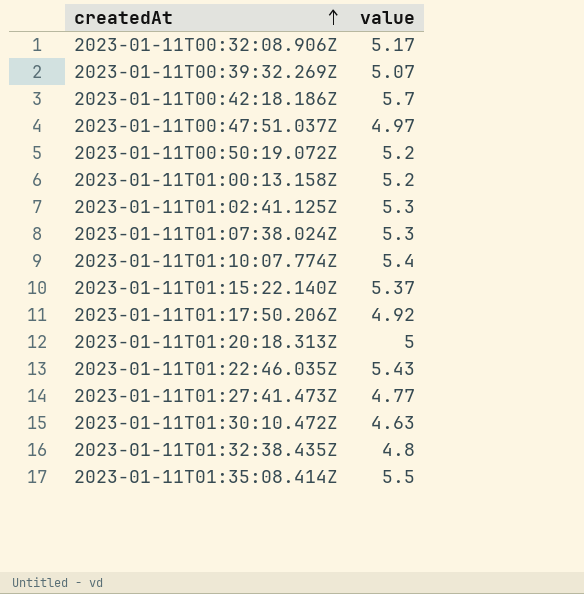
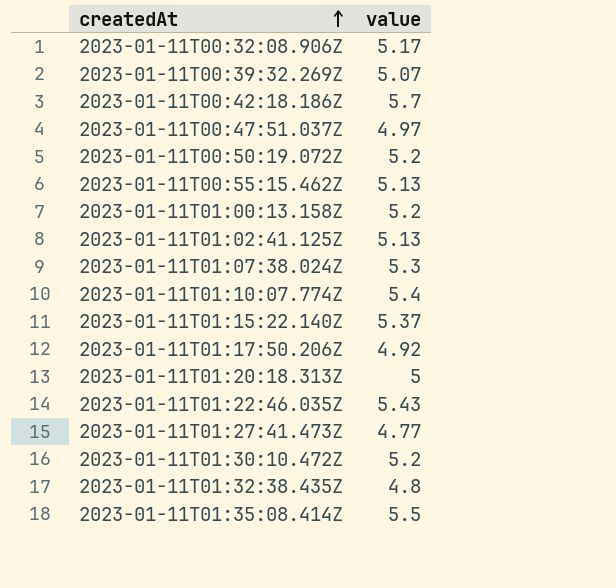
row 2023-01-11T00:55:15.462Z: none -> 5.13
2023-01-11T01:02:41.125Z | value: 5.3 -> 5.13
2023-01-11T01:30:10.472Z | value: 4.63 -> 5.2

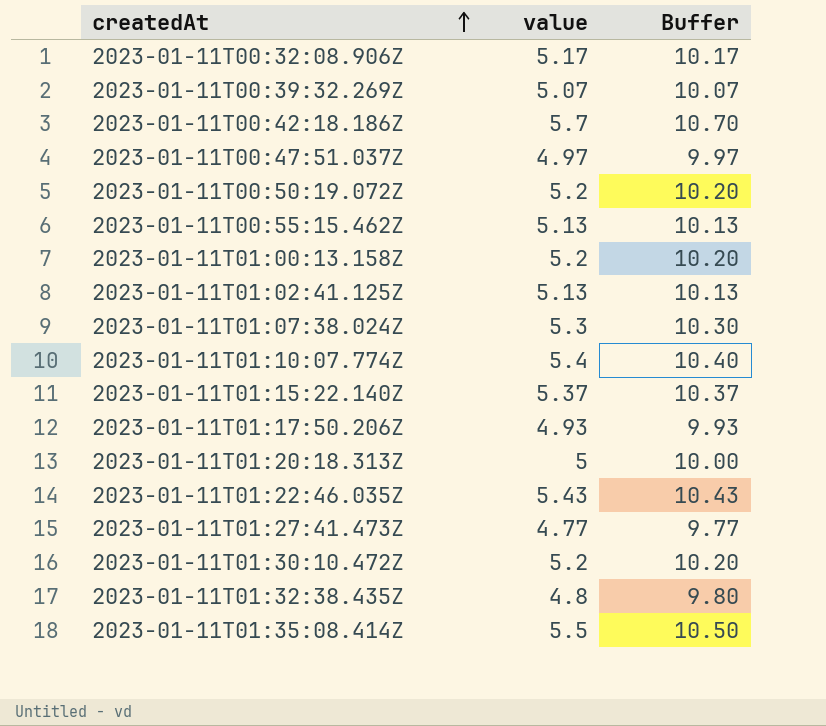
column Buffer | formula: none -> [value] + 5
2023-01-11T01:17:50.206Z | value: 4.92 -> 4.93

